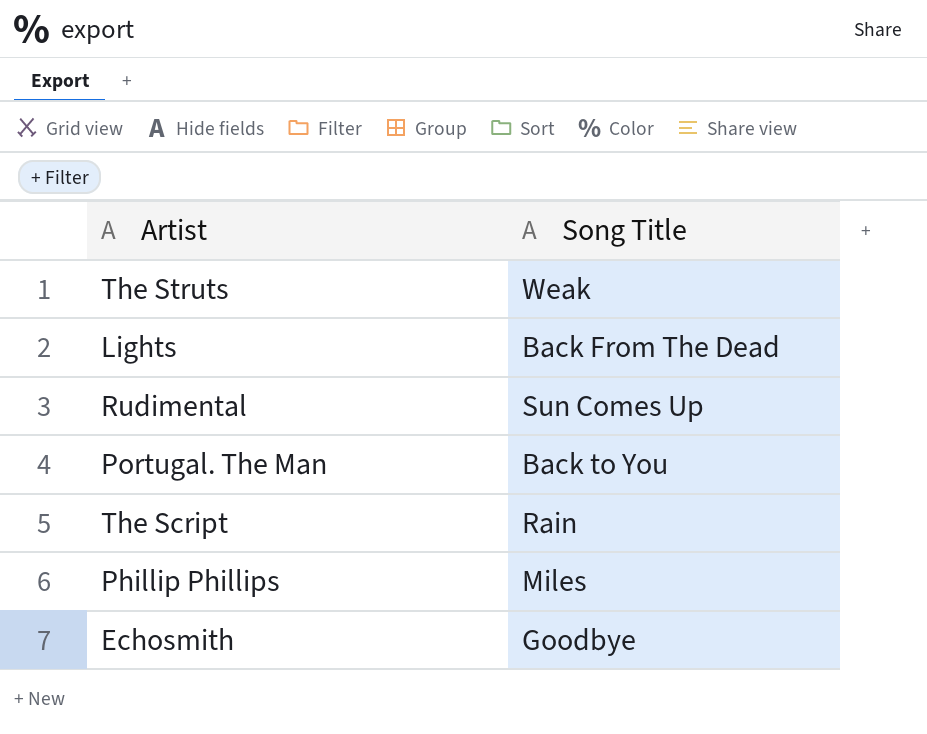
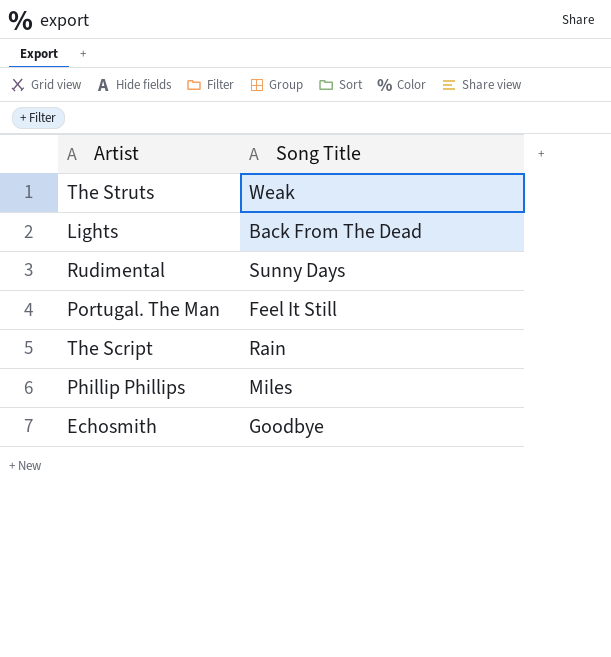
Rudimental | Song Title: Sun Comes Up -> Sunny Days
Portugal. The Man | Song Title: Back to You -> Feel It Still

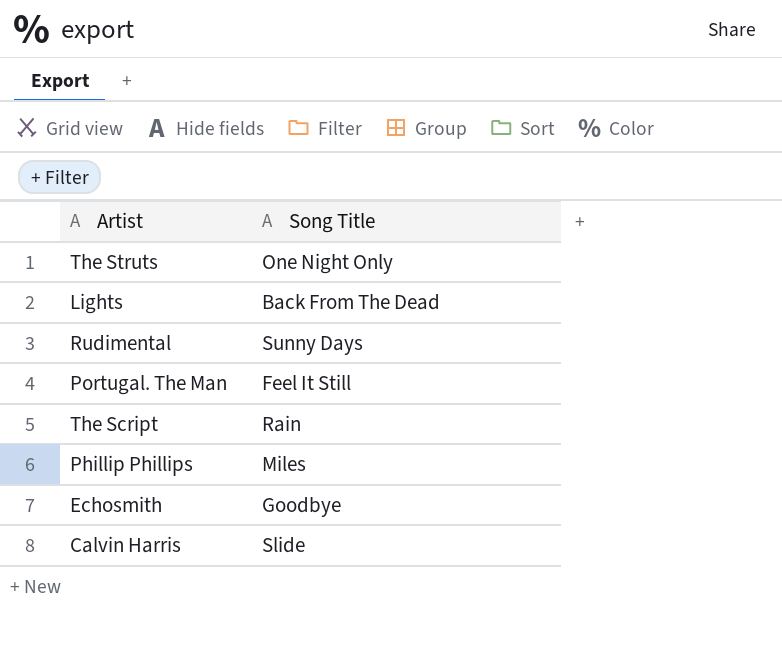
The Struts | Song Title: Weak -> One Night Only
row Calvin Harris: none -> Slide

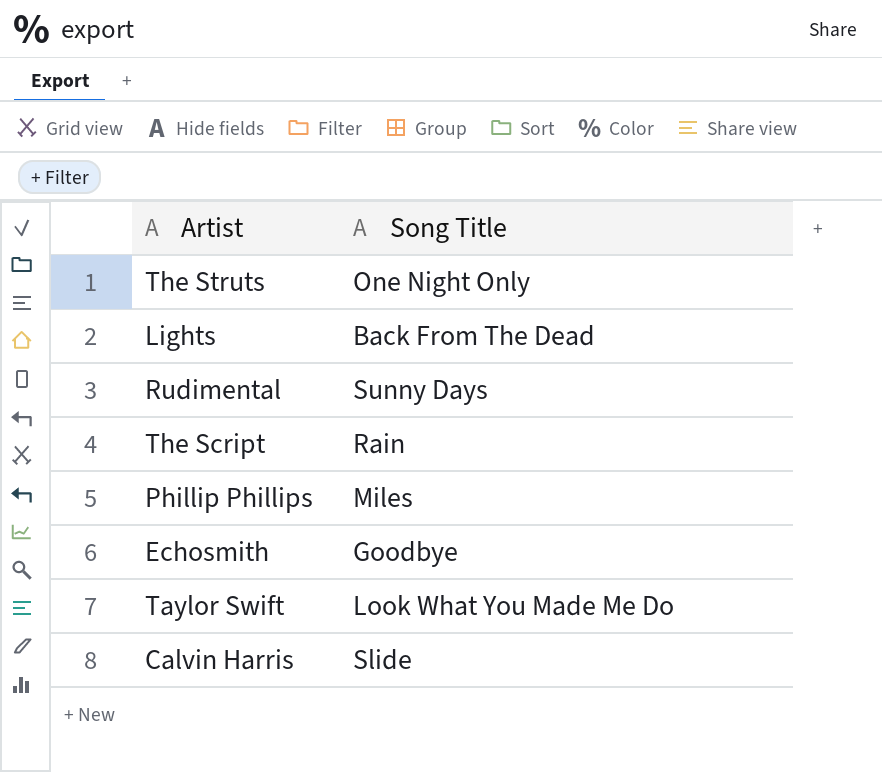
row Portugal. The Man: Feel It Still -> none
row Taylor Swift: none -> Look What You Made Me Do

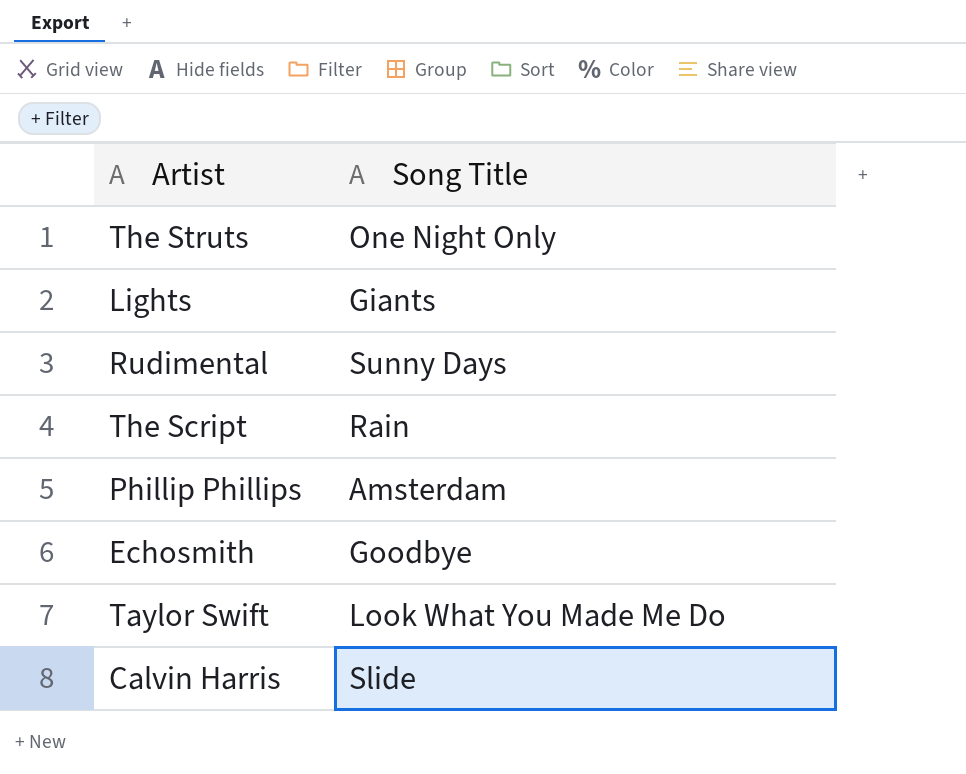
Lights | Song Title: Back From The Dead -> Giants
Phillip Phillips | Song Title: Miles -> Amsterdam

